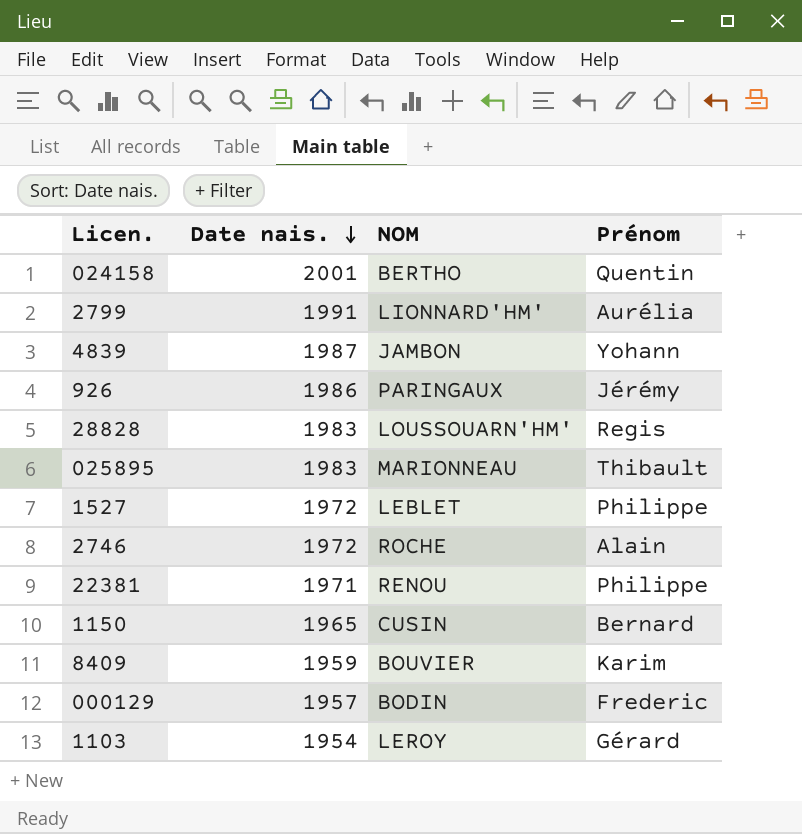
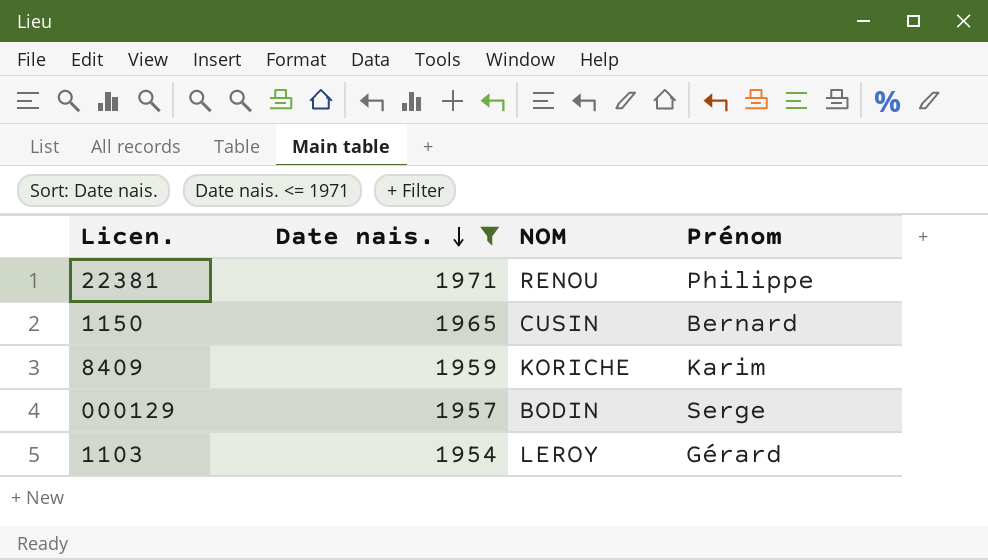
filter: none -> Date nais. <= 1971
8409 | NOM: BOUVIER -> KORICHE
000129 | Prénom: Frederic -> Serge

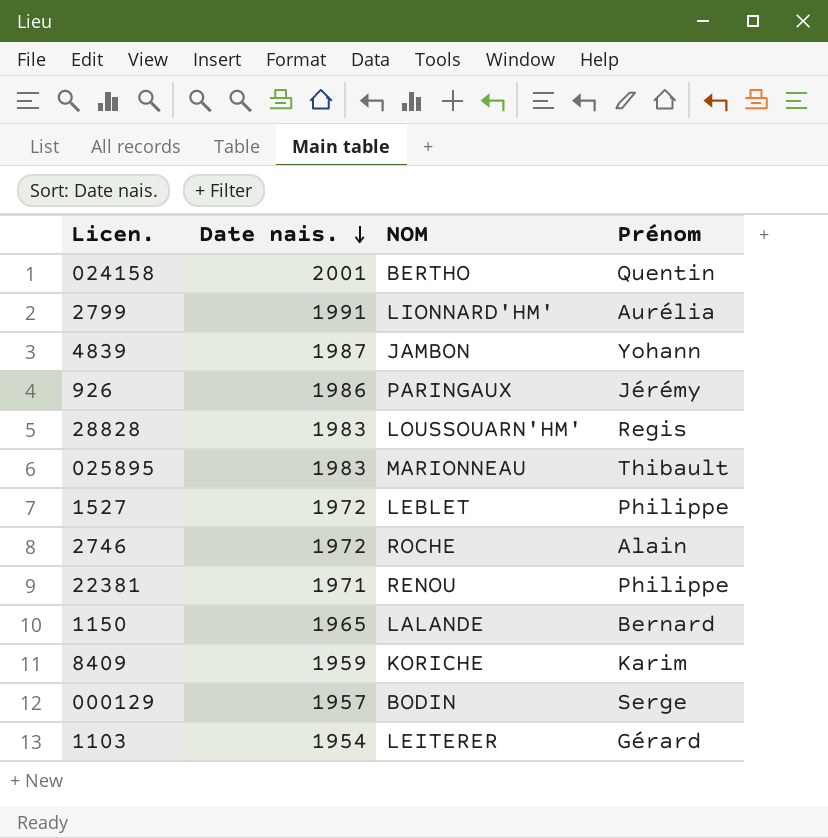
filter: Date nais. <= 1971 -> none
1150 | NOM: CUSIN -> LALANDE
1103 | NOM: LEROY -> LEITERER

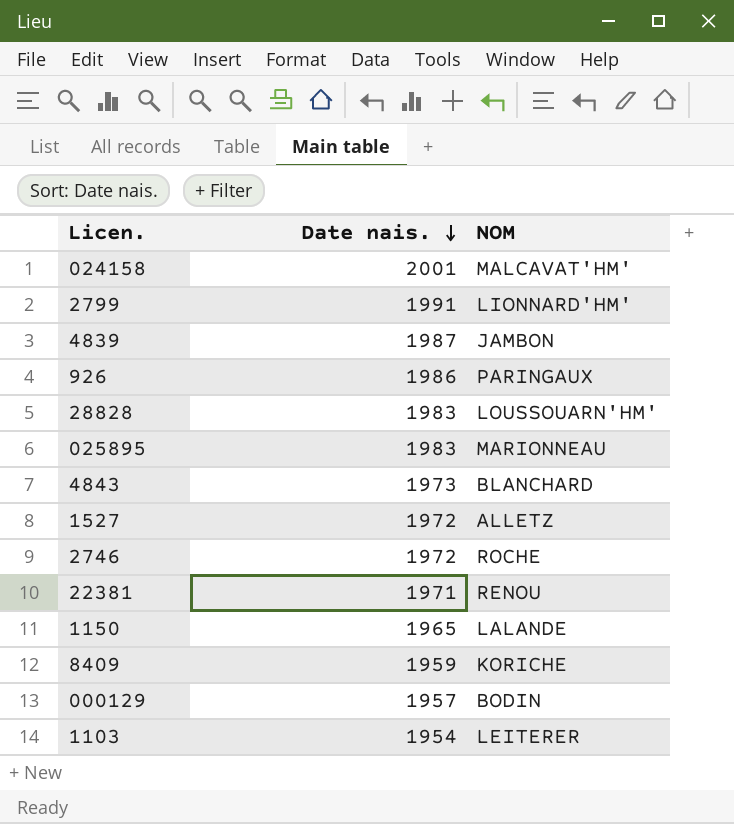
column Prénom | position: 4 -> none
024158 | NOM: BERTHO -> MALCAVAT'HM'
row 4843: none -> 1973 | BLANCHARD
1527 | NOM: LEBLET -> ALLETZ

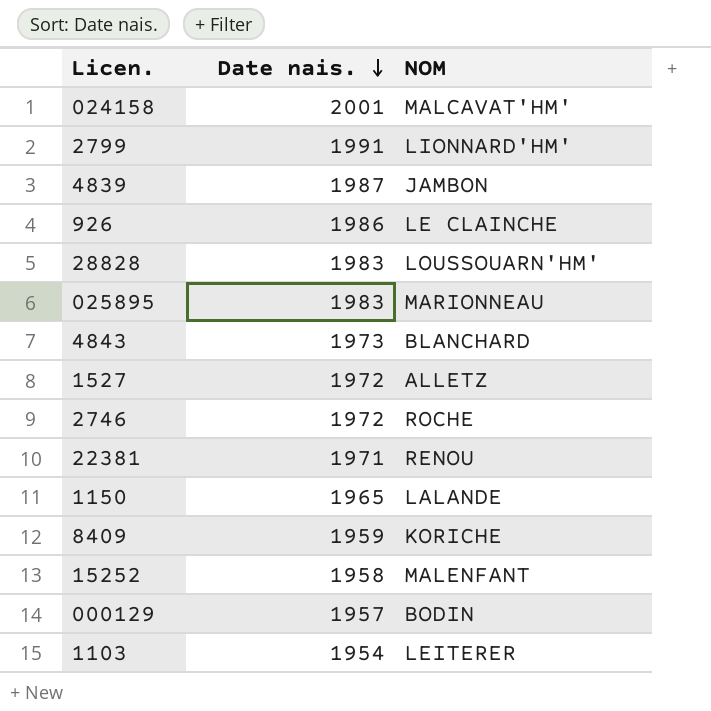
926 | NOM: PARINGAUX -> LE CLAINCHE
row 15252: none -> 1958 | MALENFANT

